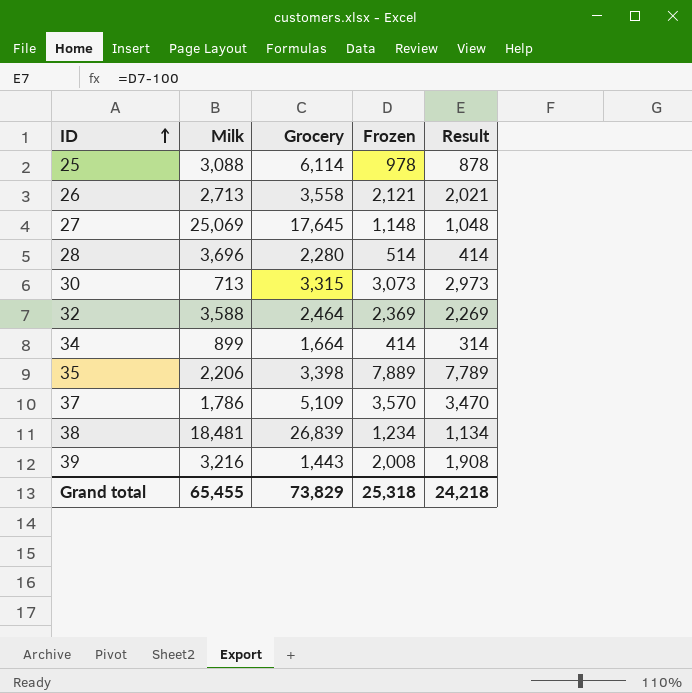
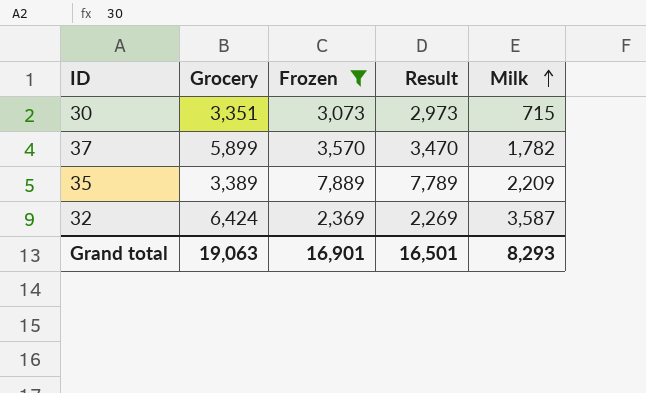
filter: none -> Frozen >= 2,369
row order: ID ascending -> Milk ascending
column Milk | position: 2 -> 5
30 | Grocery: 3,315 -> 3,351
30 | Milk: 713 -> 715
37 | Grocery: 5,109 -> 5,899
37 | Milk: 1,786 -> 1,782
35 | Grocery: 3,398 -> 3,389
35 | Milk: 2,206 -> 2,209
32 | Grocery: 2,464 -> 6,424
32 | Milk: 3,588 -> 3,587
Grand total | Grocery: 73,829 -> 19,063
Grand total | Frozen: 25,318 -> 16,901
Grand total | Result: 24,218 -> 16,501
Grand total | Milk: 65,455 -> 8,293

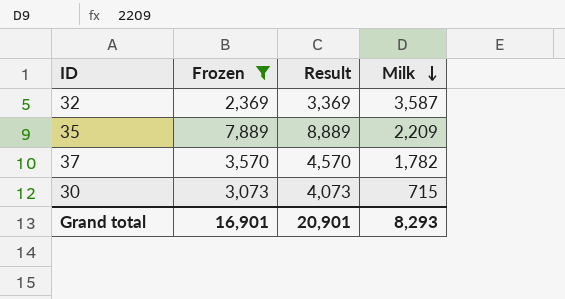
row order: Milk ascending -> Milk descending
column Grocery | position: 2 -> none
column Result | formula: [Frozen] - 100 -> [Frozen] + 1000
Grand total | Result: 16,501 -> 20,901

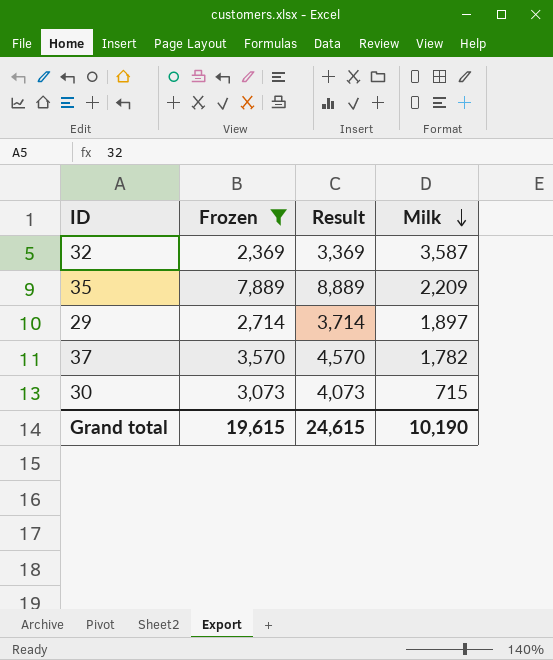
row 29: none -> 2,714 | 3,714 | 1,897
Grand total | Frozen: 16,901 -> 19,615
Grand total | Result: 20,901 -> 24,615
Grand total | Milk: 8,293 -> 10,190

